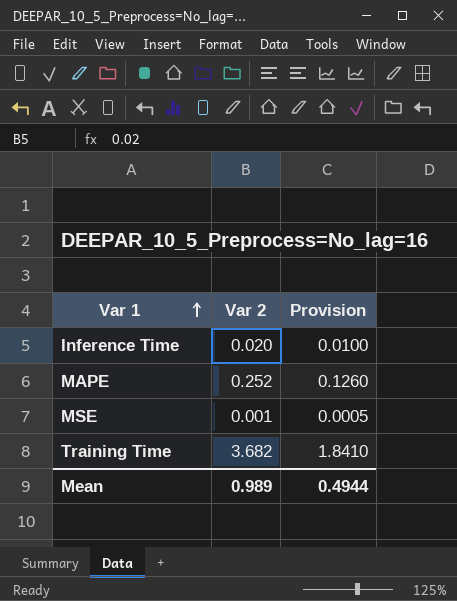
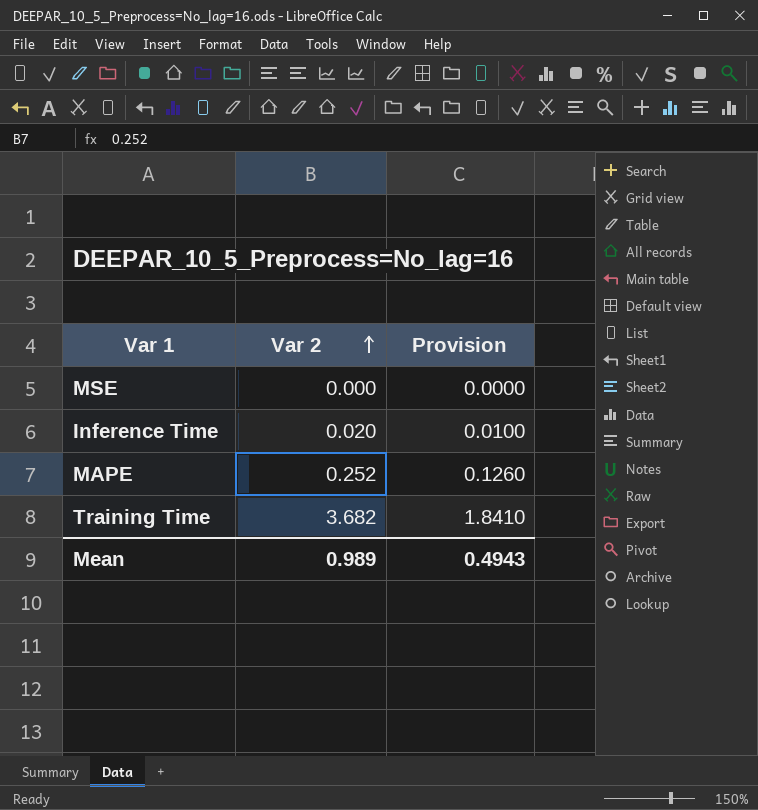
row order: Var 1 ascending -> Var 2 ascending
MSE | Var 2: 0.001 -> 0.000
MSE | Provision: 0.0005 -> 0.0000
Mean | Provision: 0.4944 -> 0.4943

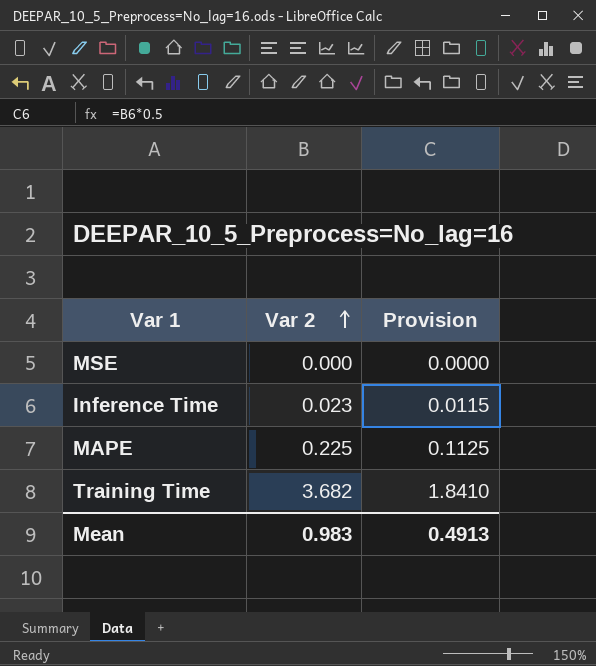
Inference Time | Var 2: 0.020 -> 0.023
Inference Time | Provision: 0.0100 -> 0.0115
MAPE | Var 2: 0.252 -> 0.225
MAPE | Provision: 0.1260 -> 0.1125
Mean | Var 2: 0.989 -> 0.983
Mean | Provision: 0.4943 -> 0.4913

